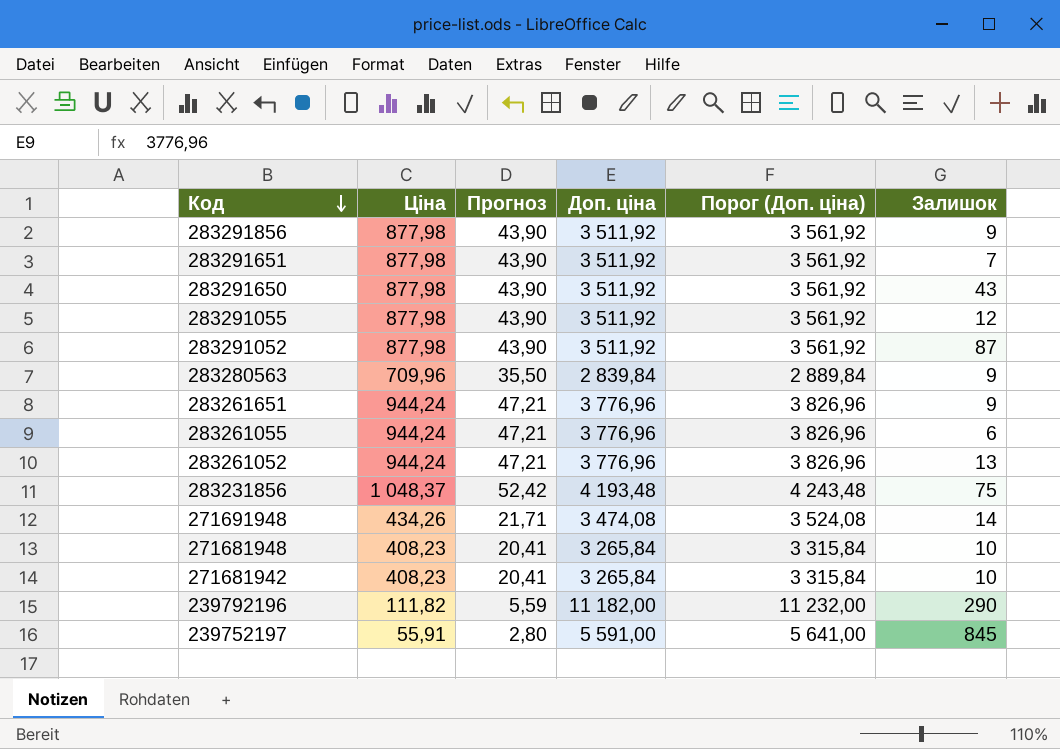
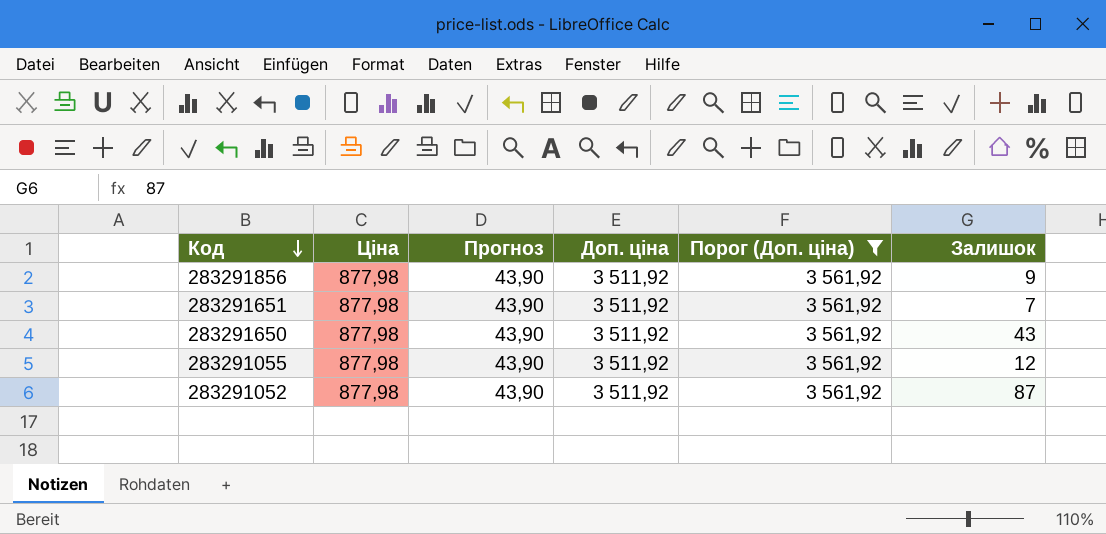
filter: none -> Порог (Доп. ціна) = 3 561,92

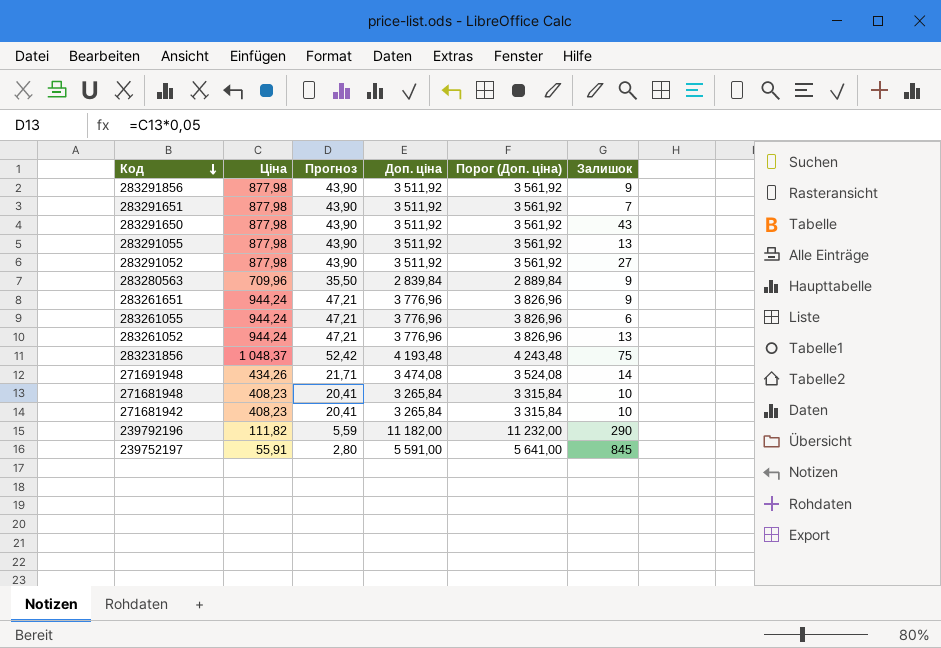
filter: Порог (Доп. ціна) = 3 561,92 -> none
283291055 | Залишок: 12 -> 13
283291052 | Залишок: 87 -> 27

